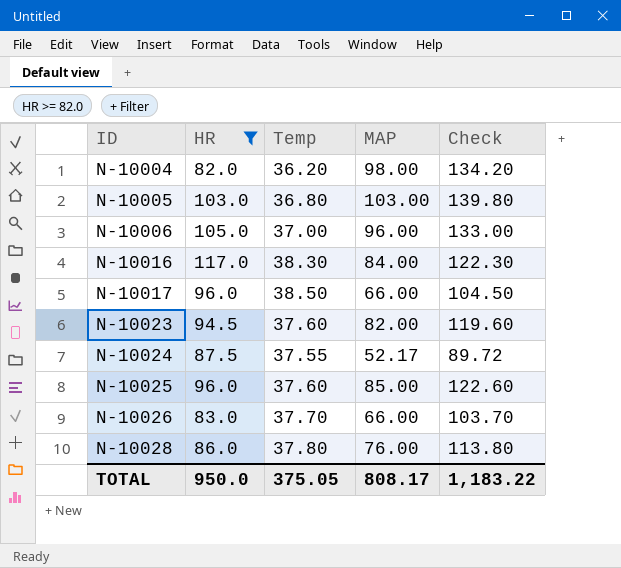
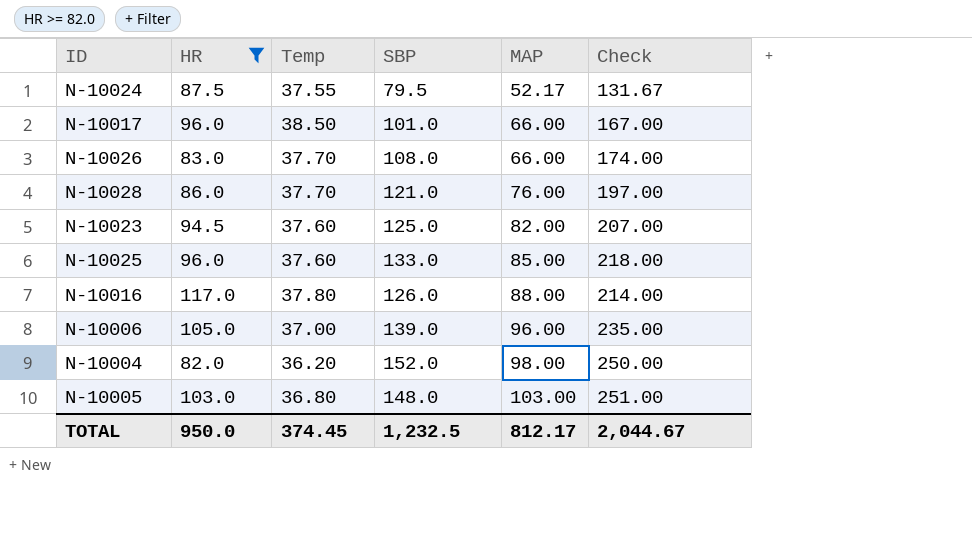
row order: ID ascending -> MAP ascending
column SBP | position: none -> 4
column Check | formula: [Temp] + [MAP] -> [SBP] + [MAP]
N-10028 | Temp: 37.80 -> 37.70
N-10016 | Temp: 38.30 -> 37.80
N-10016 | MAP: 84.00 -> 88.00
TOTAL | Temp: 375.05 -> 374.45
TOTAL | MAP: 808.17 -> 812.17
TOTAL | Check: 1,183.22 -> 2,044.67

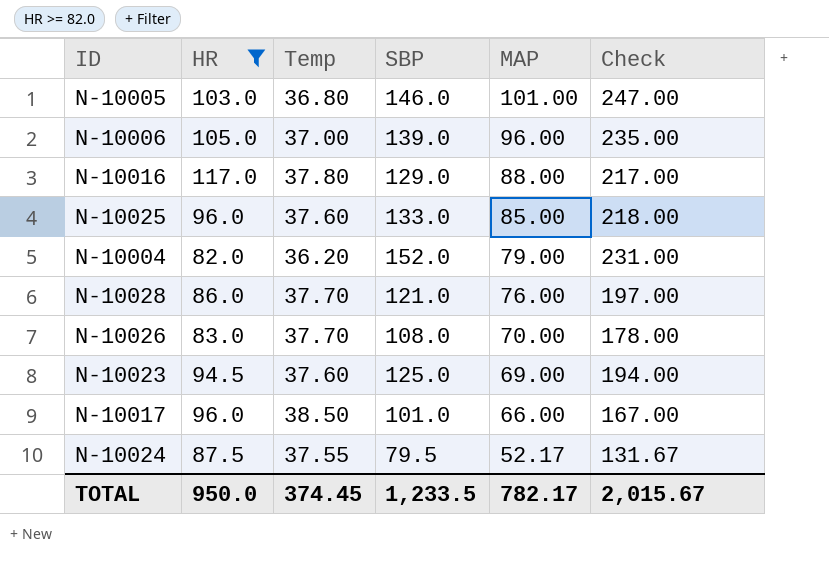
row order: MAP ascending -> MAP descending
N-10005 | SBP: 148.0 -> 146.0
N-10005 | MAP: 103.00 -> 101.00
N-10005 | Check: 251.00 -> 247.00
N-10016 | SBP: 126.0 -> 129.0
N-10016 | Check: 214.00 -> 217.00
N-10004 | MAP: 98.00 -> 79.00
N-10004 | Check: 250.00 -> 231.00
N-10026 | MAP: 66.00 -> 70.00
N-10026 | Check: 174.00 -> 178.00
N-10023 | MAP: 82.00 -> 69.00
N-10023 | Check: 207.00 -> 194.00
TOTAL | SBP: 1,232.5 -> 1,233.5
TOTAL | MAP: 812.17 -> 782.17
TOTAL | Check: 2,044.67 -> 2,015.67

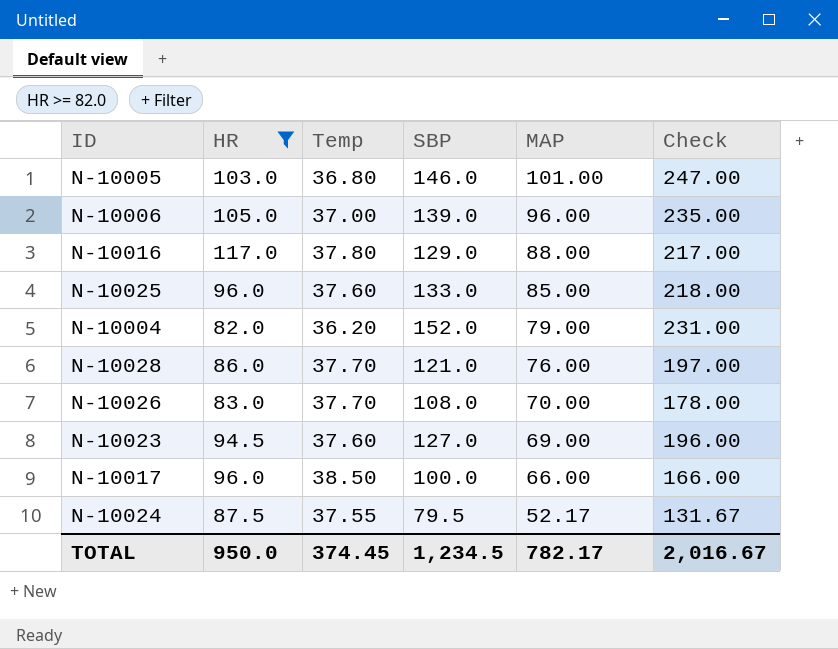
N-10023 | SBP: 125.0 -> 127.0
N-10023 | Check: 194.00 -> 196.00
N-10017 | SBP: 101.0 -> 100.0
N-10017 | Check: 167.00 -> 166.00
TOTAL | SBP: 1,233.5 -> 1,234.5
TOTAL | Check: 2,015.67 -> 2,016.67

